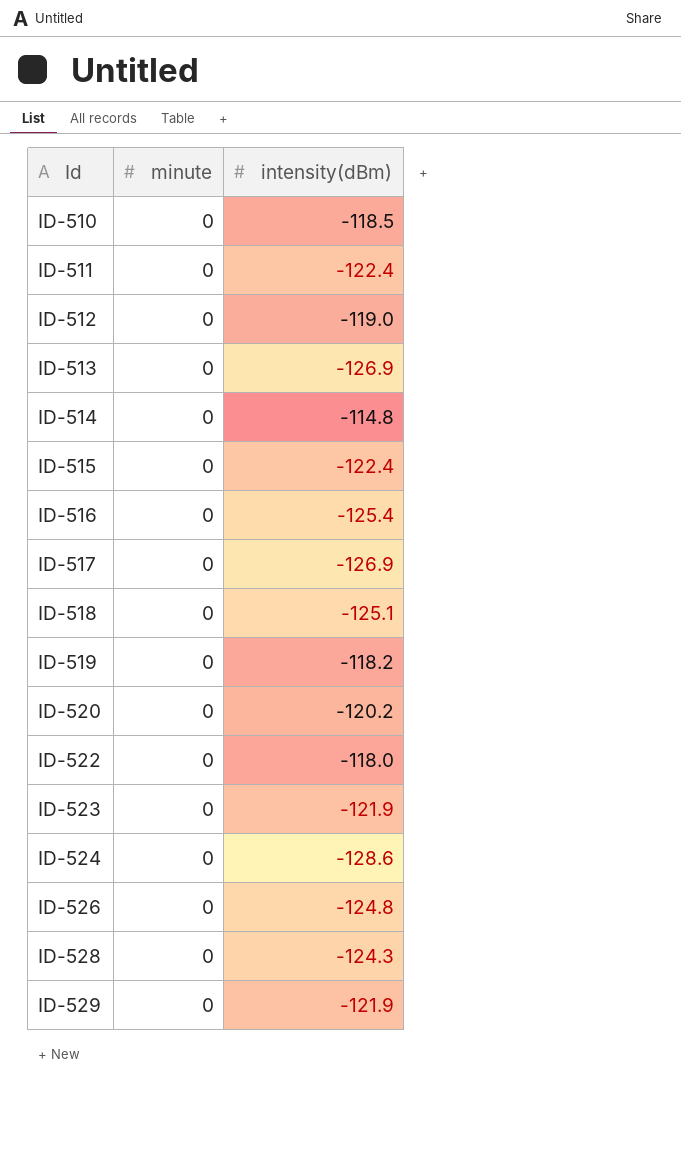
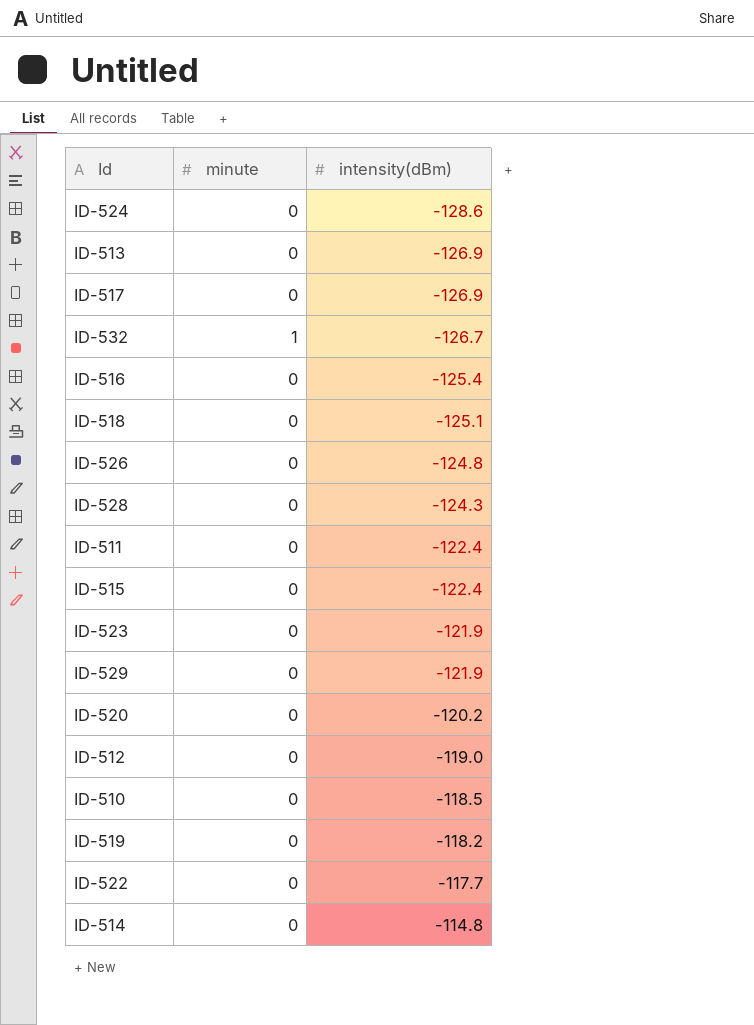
row order: Id ascending -> intensity(dBm) ascending
row ID-532: none -> 1 | -126.7
ID-522 | intensity(dBm): -118.0 -> -117.7

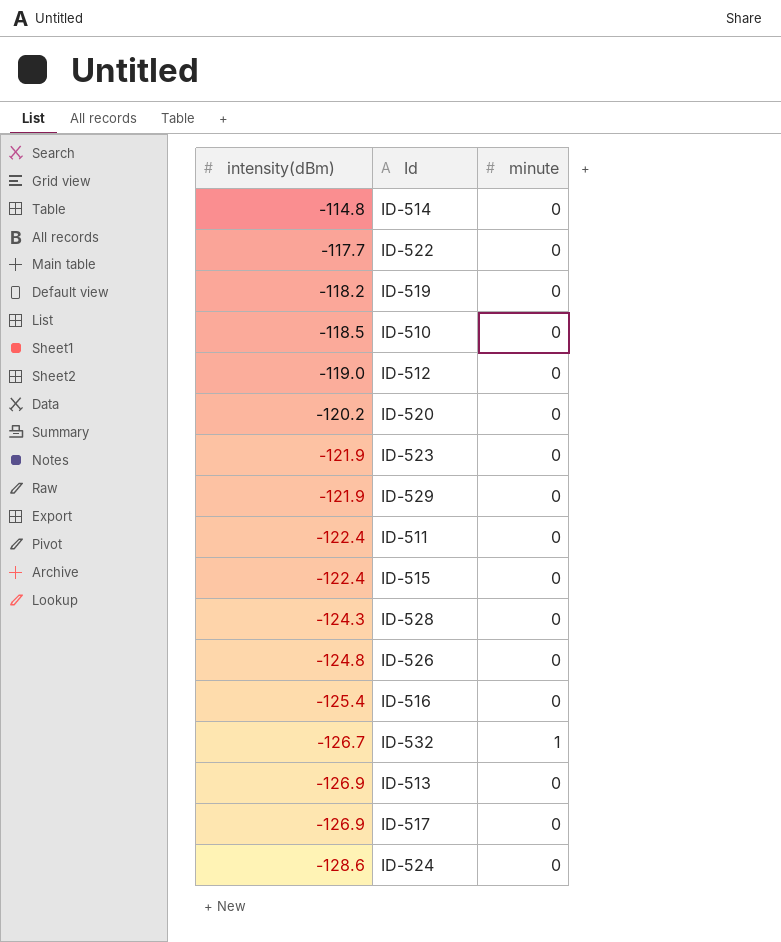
row order: intensity(dBm) ascending -> intensity(dBm) descending
column intensity(dBm) | position: 3 -> 1
row ID-518: 0 | -125.1 -> none

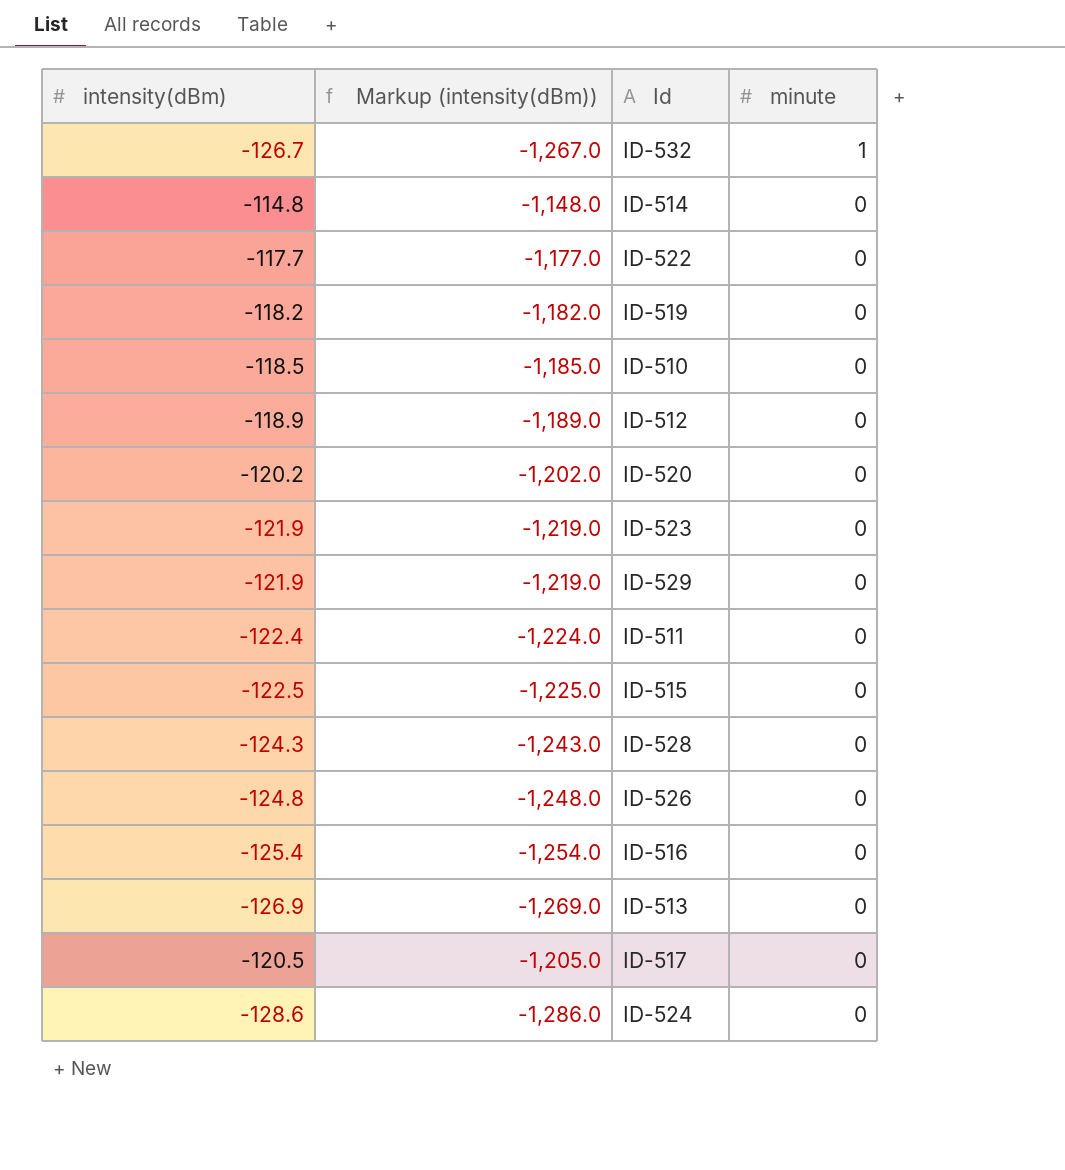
row order: intensity(dBm) descending -> minute descending
column Markup (intensity(dBm)) | formula: none -> [intensity(dBm)] * 10
ID-512 | intensity(dBm): -119.0 -> -118.9
ID-515 | intensity(dBm): -122.4 -> -122.5
ID-517 | intensity(dBm): -126.9 -> -120.5

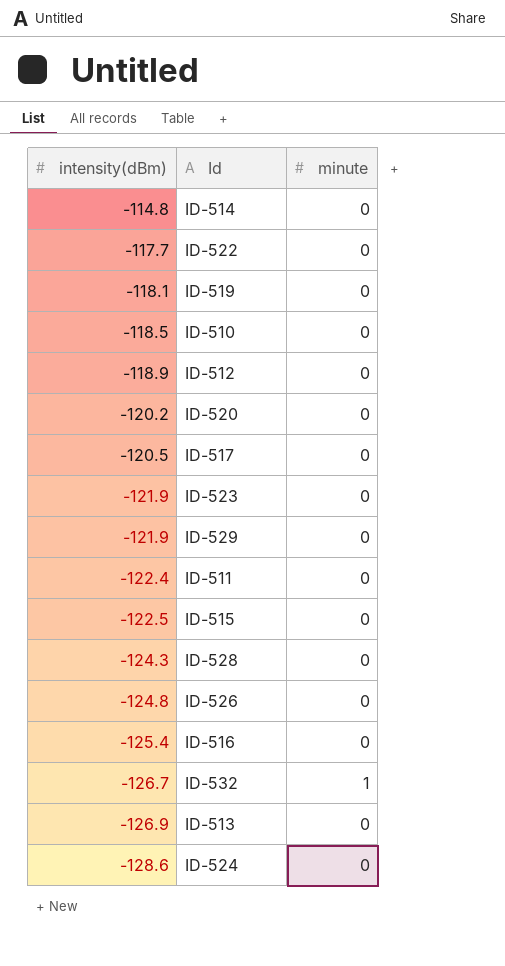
row order: minute descending -> intensity(dBm) descending
column Markup (intensity(dBm)) | formula: [intensity(dBm)] * 10 -> none
ID-519 | intensity(dBm): -118.2 -> -118.1

